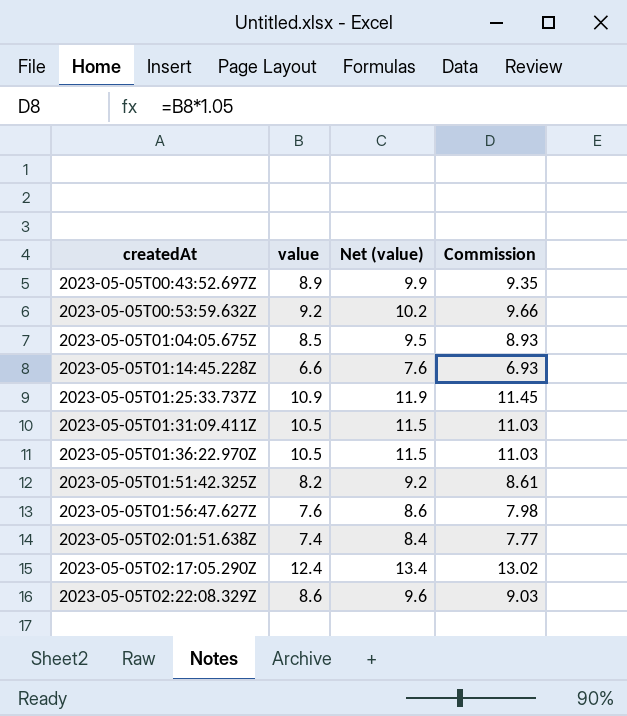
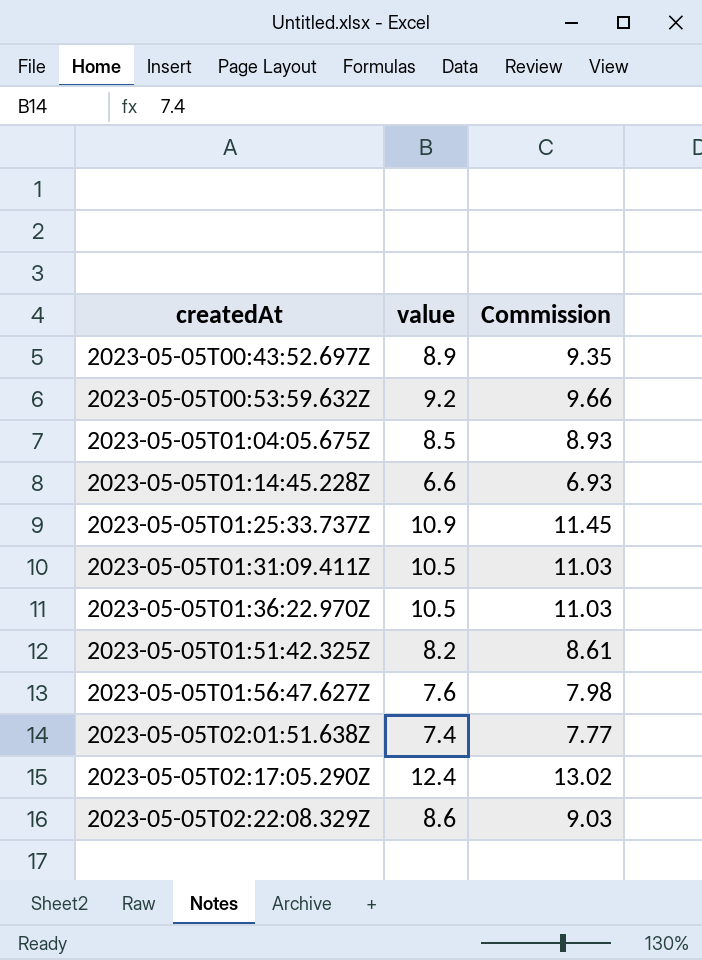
column Net (value) | formula: [value] + 1 -> none

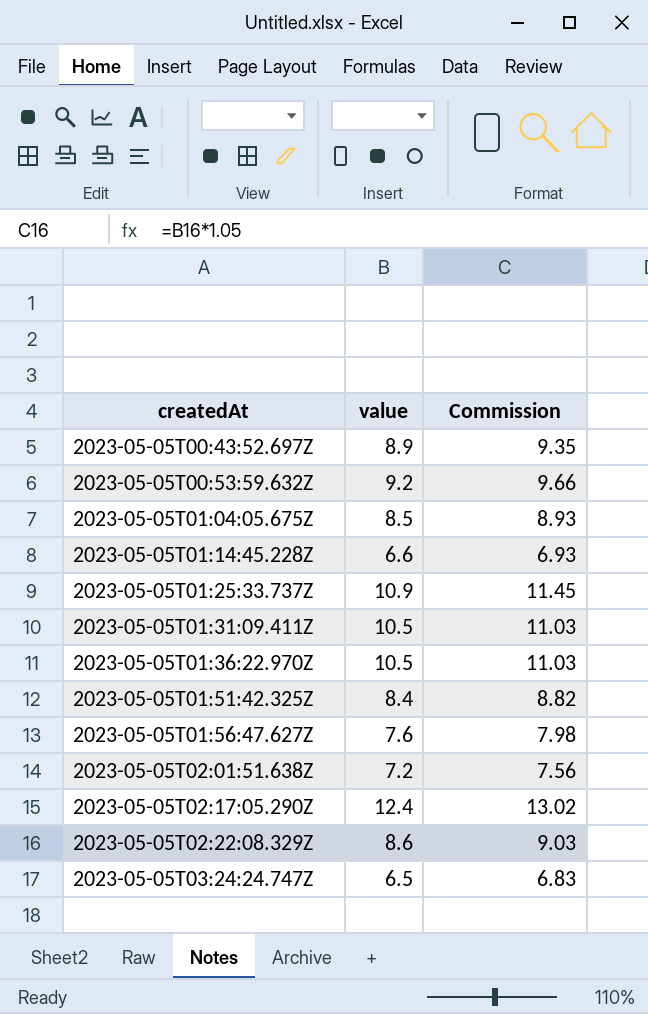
2023-05-05T01:51:42.325Z | value: 8.2 -> 8.4
2023-05-05T01:51:42.325Z | Commission: 8.61 -> 8.82
2023-05-05T02:01:51.638Z | value: 7.4 -> 7.2
2023-05-05T02:01:51.638Z | Commission: 7.77 -> 7.56
row 2023-05-05T03:24:24.747Z: none -> 6.5 | 6.83

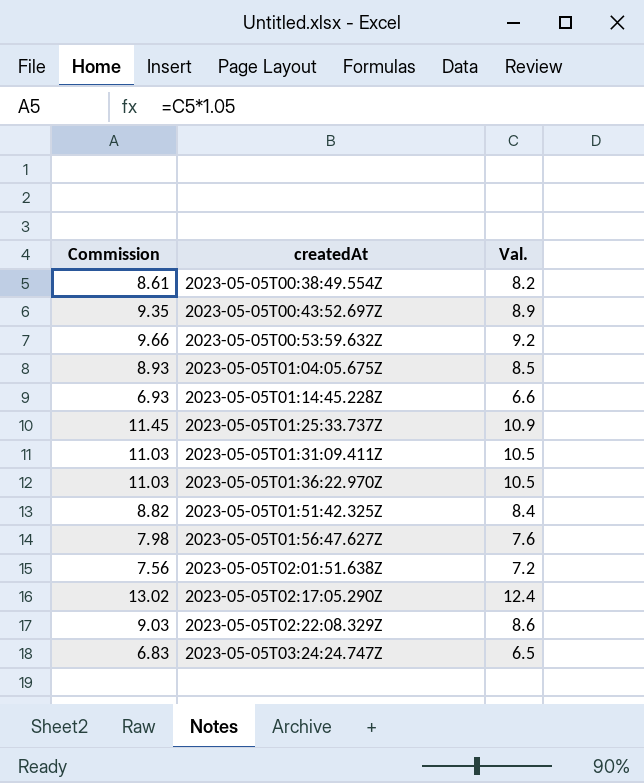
column Commission | position: 3 -> 1
column name: value -> Val.
row 2023-05-05T00:38:49.554Z: none -> 8.61 | 8.2

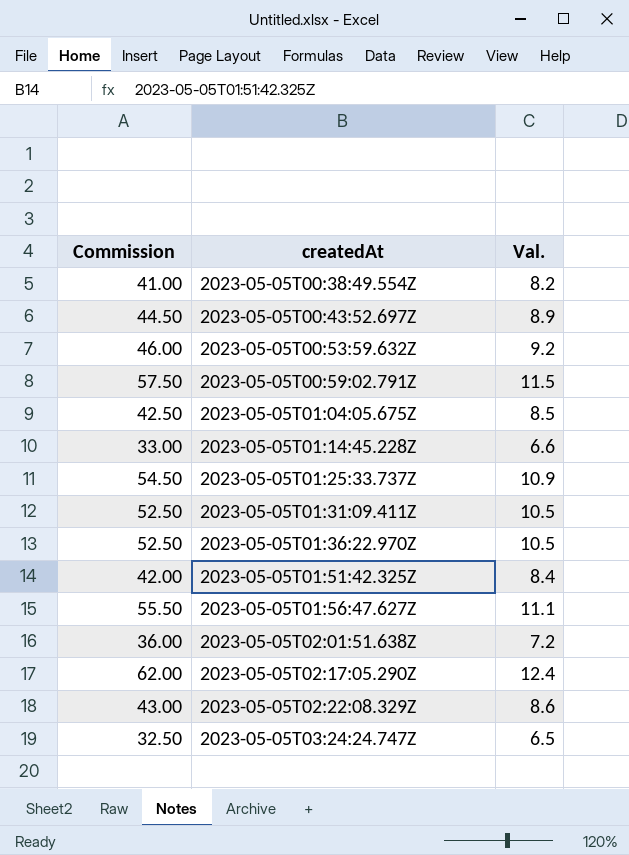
column Commission | formula: [Val.] * 1.05 -> [Val.] * 5
row 2023-05-05T00:59:02.791Z: none -> 57.50 | 11.5
2023-05-05T01:56:47.627Z | Val.: 7.6 -> 11.1

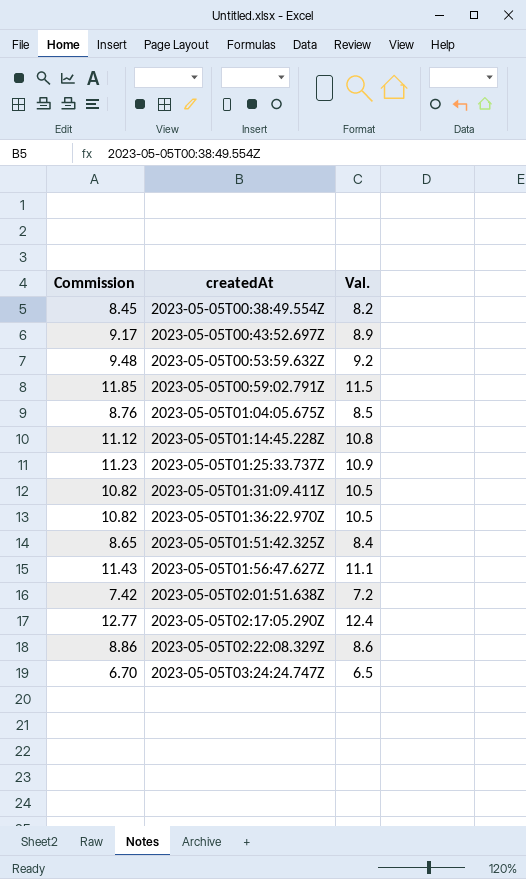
column Commission | formula: [Val.] * 5 -> [Val.] * 1.03
2023-05-05T01:14:45.228Z | Val.: 6.6 -> 10.8

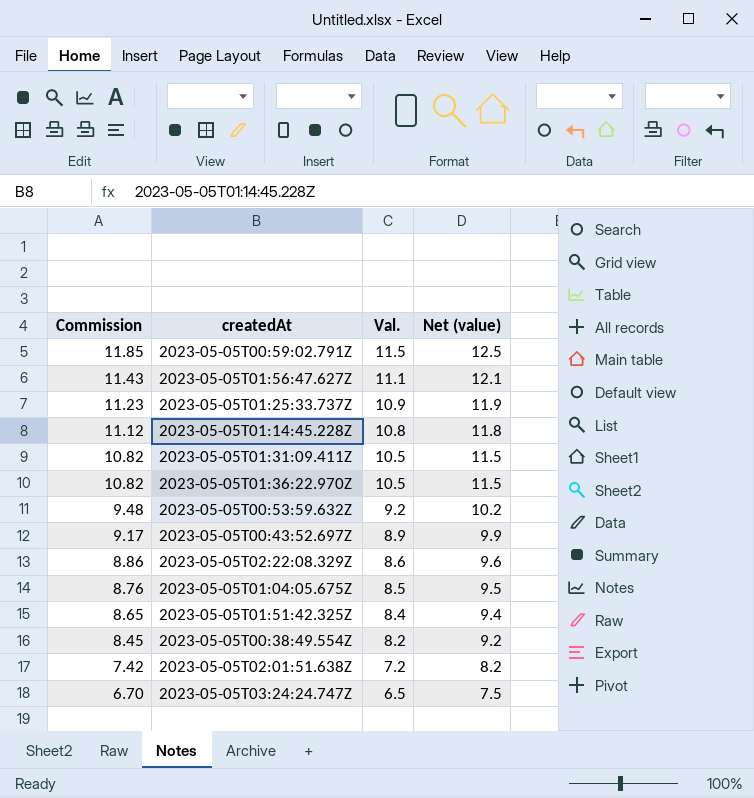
row order: createdAt ascending -> Commission descending
column Net (value) | formula: none -> [Val.] + 1
row 2023-05-05T02:17:05.290Z: 12.77 | 12.4 -> none

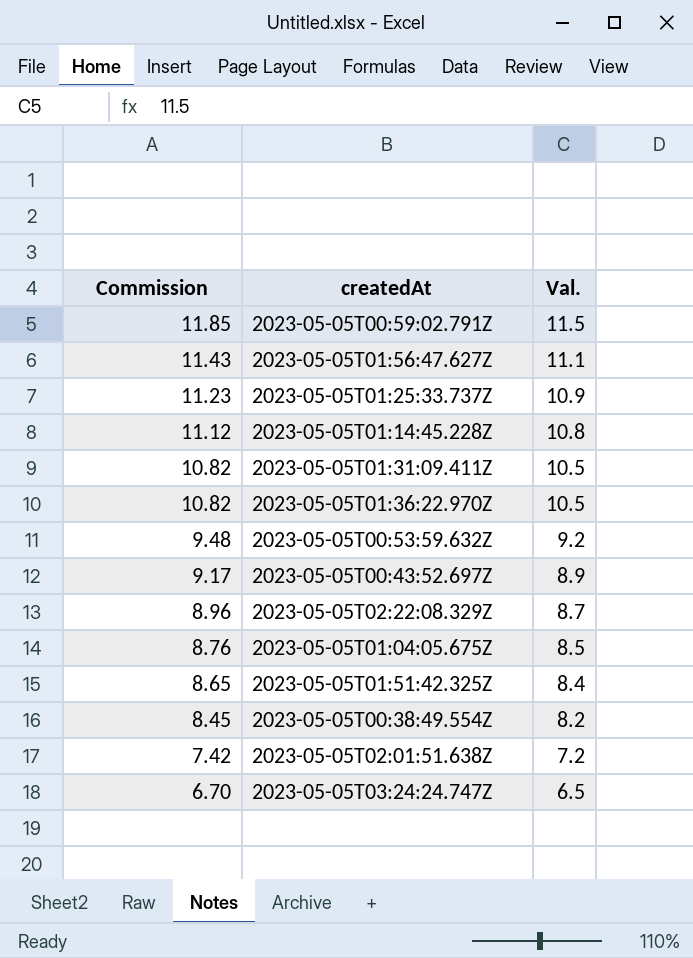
column Net (value) | formula: [Val.] + 1 -> none
2023-05-05T02:22:08.329Z | Commission: 8.86 -> 8.96
2023-05-05T02:22:08.329Z | Val.: 8.6 -> 8.7

